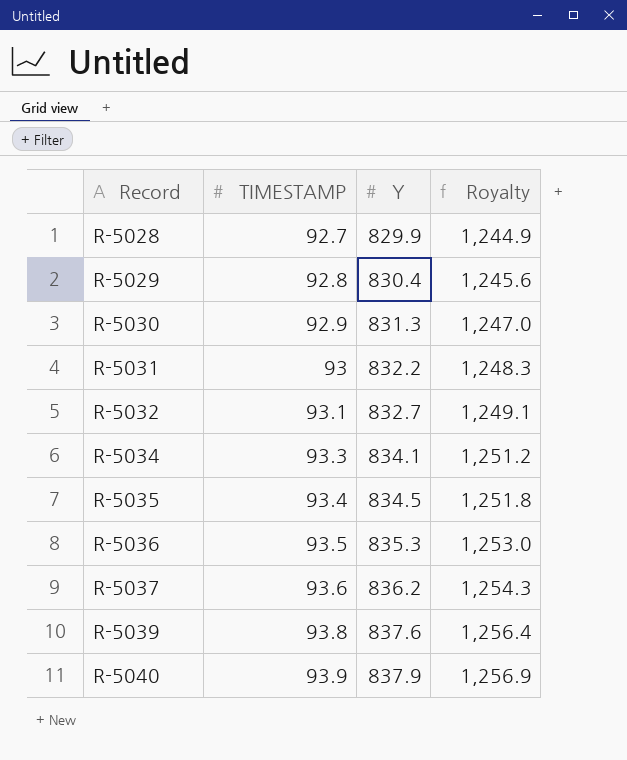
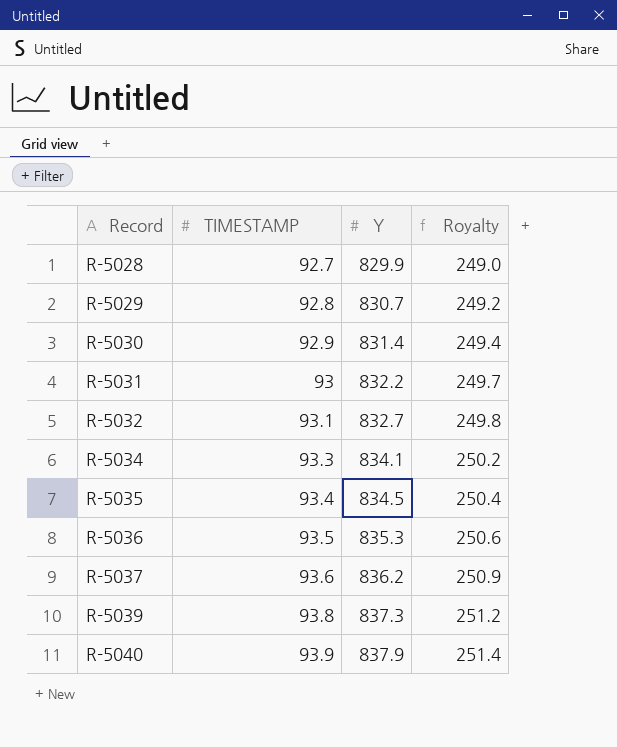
column Royalty | formula: [Y] * 1.5 -> [Y] * 0.3
R-5029 | Y: 830.4 -> 830.7
R-5030 | Y: 831.3 -> 831.4
R-5039 | Y: 837.6 -> 837.3

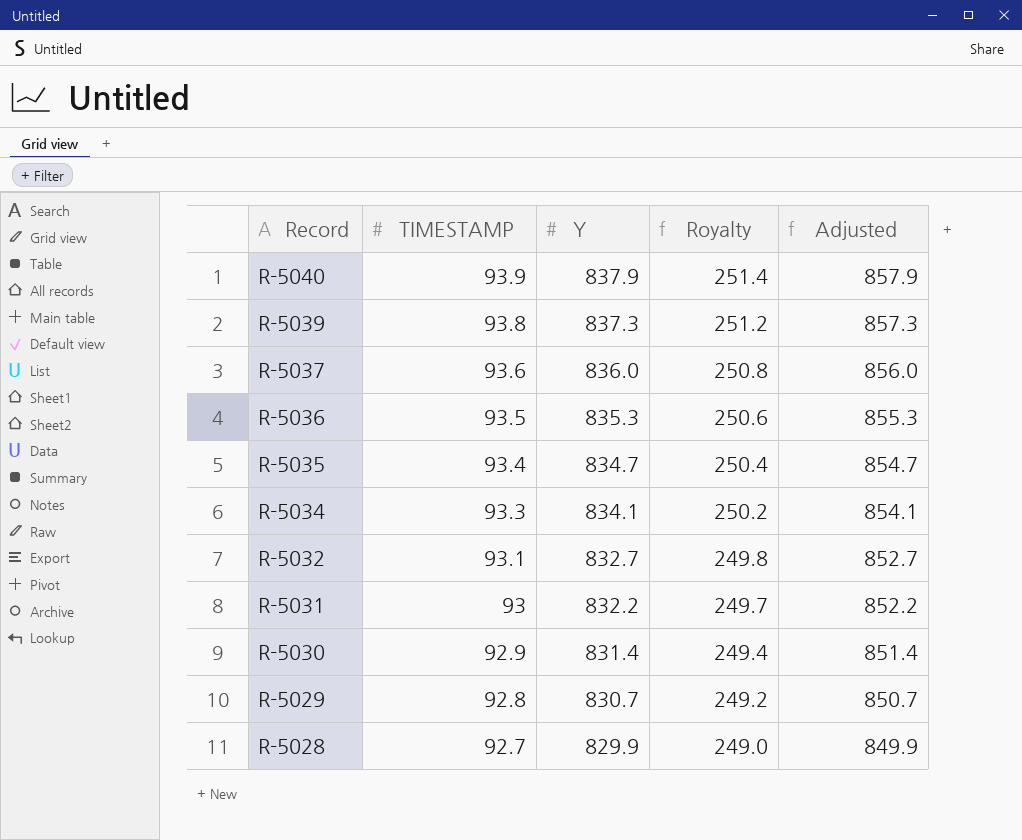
row order: Record ascending -> Record descending
column Adjusted | formula: none -> [Y] + 20
R-5037 | Y: 836.2 -> 836.0
R-5037 | Royalty: 250.9 -> 250.8
R-5035 | Y: 834.5 -> 834.7

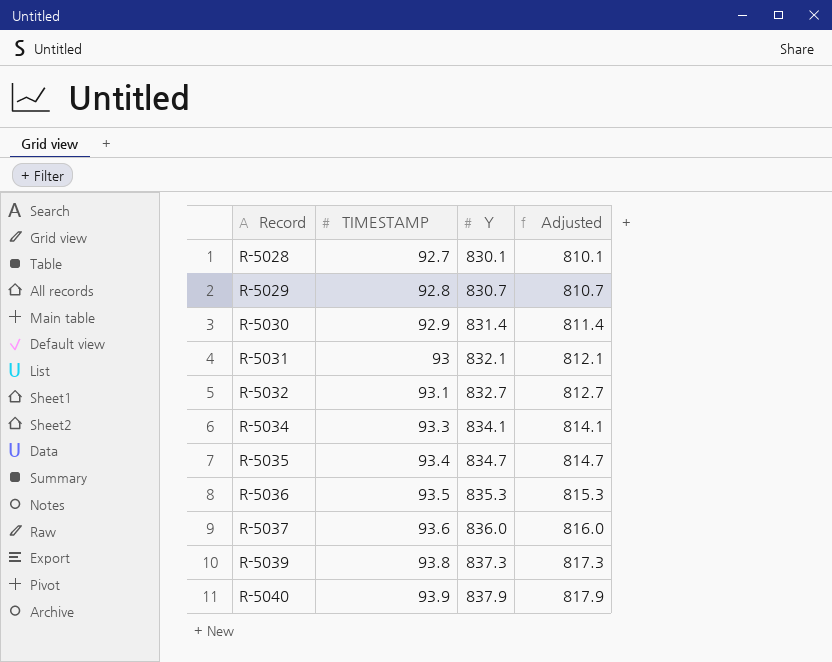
row order: Record descending -> Record ascending
column Royalty | formula: [Y] * 0.3 -> none
column Adjusted | formula: [Y] + 20 -> [Y] - 20
R-5028 | Y: 829.9 -> 830.1
R-5031 | Y: 832.2 -> 832.1

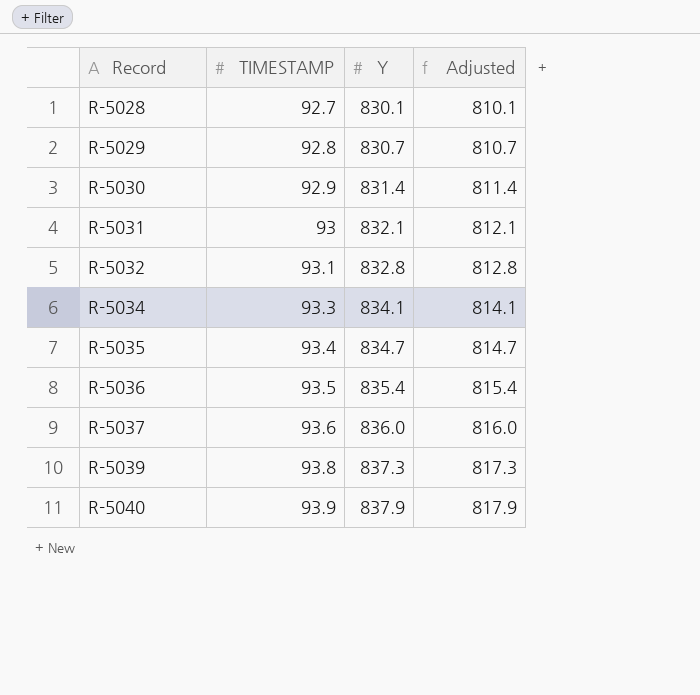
R-5032 | Y: 832.7 -> 832.8
R-5032 | Adjusted: 812.7 -> 812.8
R-5036 | Y: 835.3 -> 835.4
R-5036 | Adjusted: 815.3 -> 815.4

